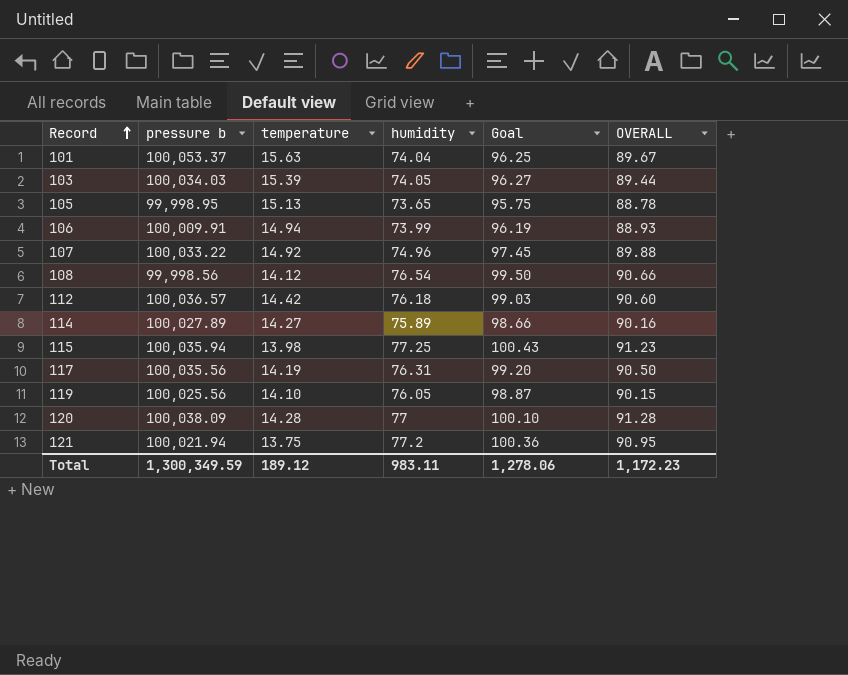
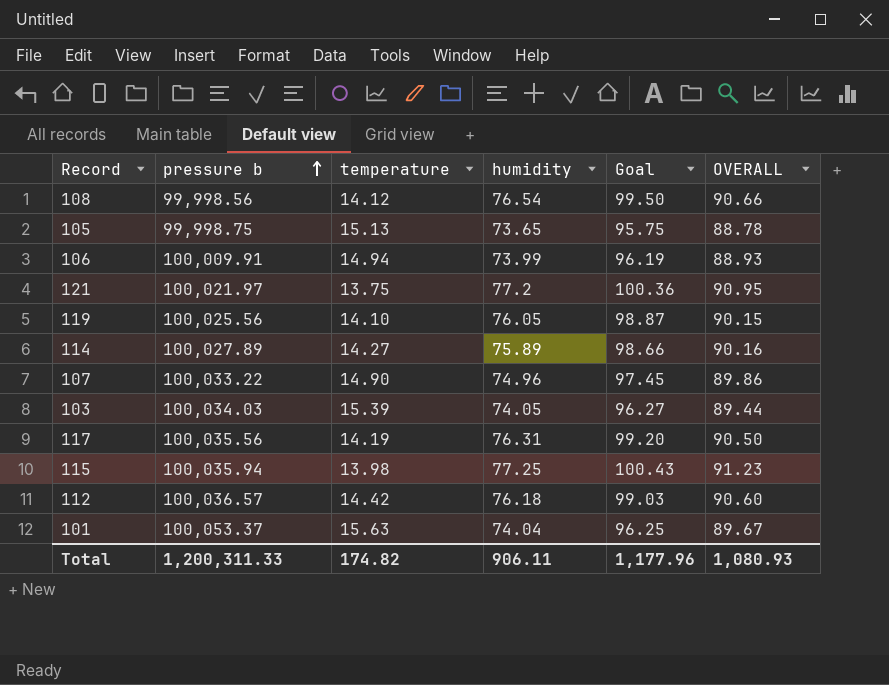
row order: Record ascending -> pressure b ascending
row 120: 100,038.09 | 14.28 | 77 | 100.10 | 91.28 -> none
105 | pressure b: 99,998.95 -> 99,998.75
121 | pressure b: 100,021.94 -> 100,021.97
107 | temperature: 14.92 -> 14.90
107 | OVERALL: 89.88 -> 89.86
Total | pressure b: 1,300,349.59 -> 1,200,311.33
Total | temperature: 189.12 -> 174.82
Total | humidity: 983.11 -> 906.11
Total | Goal: 1,278.06 -> 1,177.96
Total | OVERALL: 1,172.23 -> 1,080.93

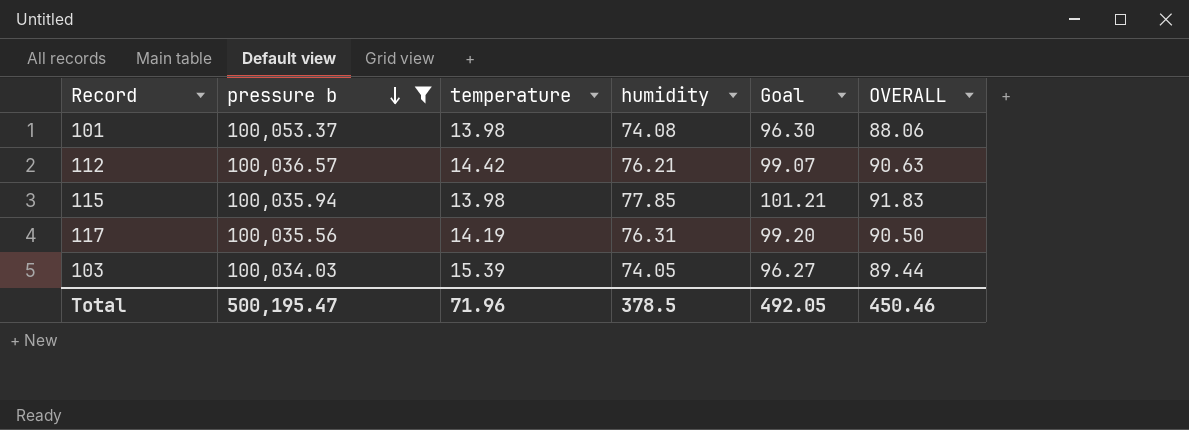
filter: none -> pressure b >= 100,034.03
row order: pressure b ascending -> pressure b descending
101 | temperature: 15.63 -> 13.98
101 | humidity: 74.04 -> 74.08
101 | Goal: 96.25 -> 96.30
101 | OVERALL: 89.67 -> 88.06
112 | humidity: 76.18 -> 76.21
112 | Goal: 99.03 -> 99.07
112 | OVERALL: 90.60 -> 90.63
115 | humidity: 77.25 -> 77.85
115 | Goal: 100.43 -> 101.21
115 | OVERALL: 91.23 -> 91.83
Total | pressure b: 1,200,311.33 -> 500,195.47
Total | temperature: 174.82 -> 71.96
Total | humidity: 906.11 -> 378.5
Total | Goal: 1,177.96 -> 492.05
Total | OVERALL: 1,080.93 -> 450.46

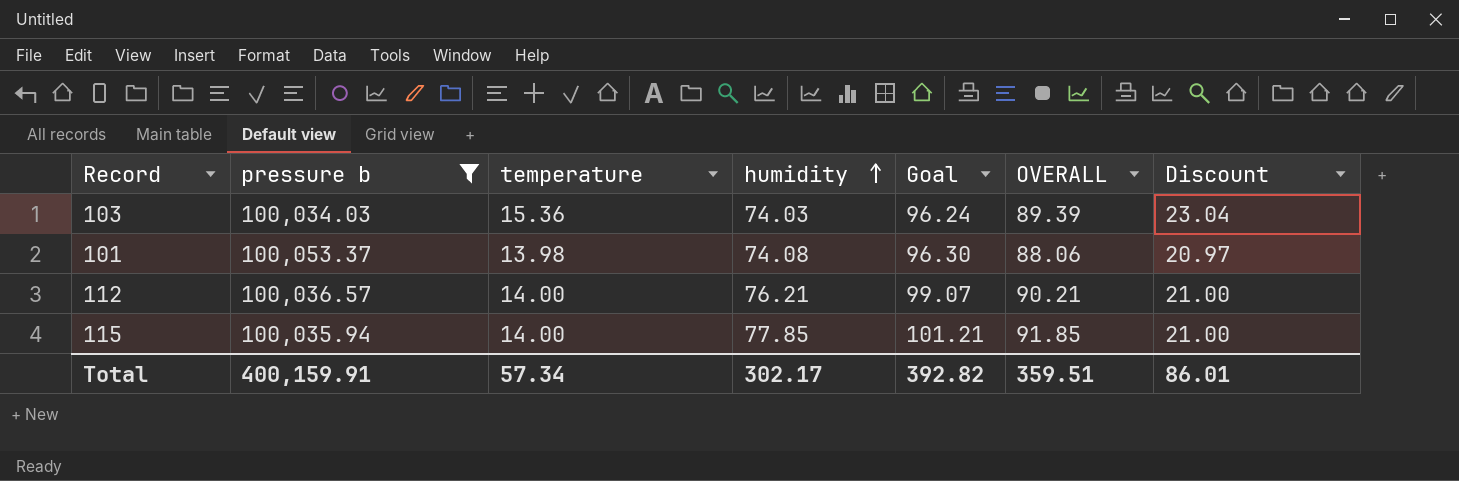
row order: pressure b descending -> humidity ascending
column Discount | formula: none -> [temperature] * 1.5
row 117: 100,035.56 | 14.19 | 76.31 | 99.20 | 90.50 -> none
103 | temperature: 15.39 -> 15.36
103 | humidity: 74.05 -> 74.03
103 | Goal: 96.27 -> 96.24
103 | OVERALL: 89.44 -> 89.39
112 | temperature: 14.42 -> 14.00
112 | OVERALL: 90.63 -> 90.21
115 | temperature: 13.98 -> 14.00
115 | OVERALL: 91.83 -> 91.85
Total | pressure b: 500,195.47 -> 400,159.91
Total | temperature: 71.96 -> 57.34
Total | humidity: 378.5 -> 302.17
Total | Goal: 492.05 -> 392.82
Total | OVERALL: 450.46 -> 359.51

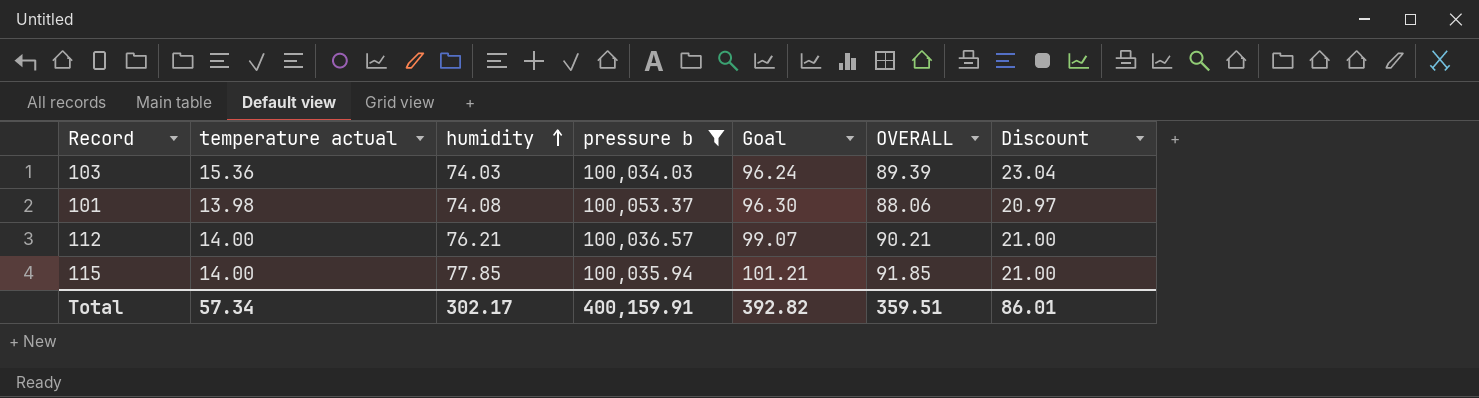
column name: temperature -> temperature actual
column pressure b | position: 2 -> 4

